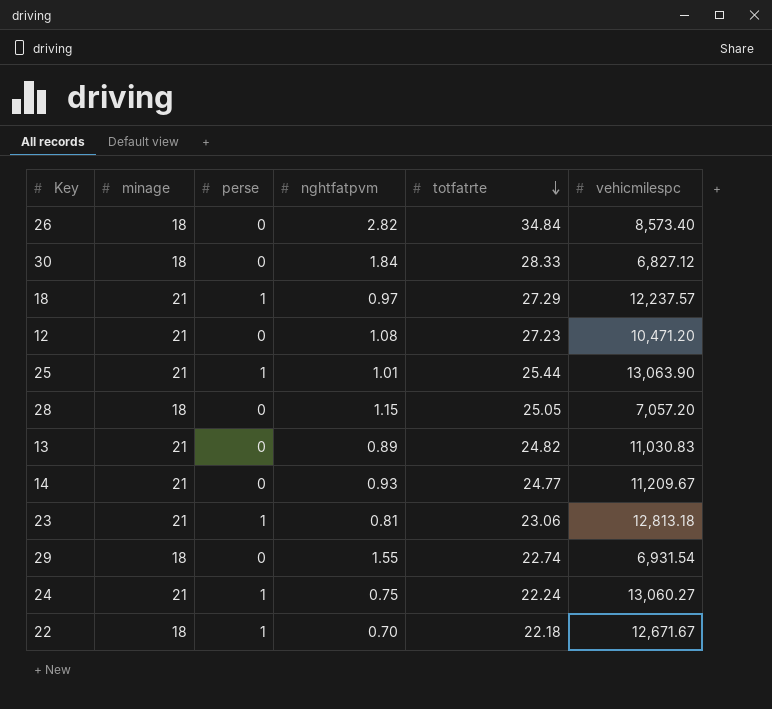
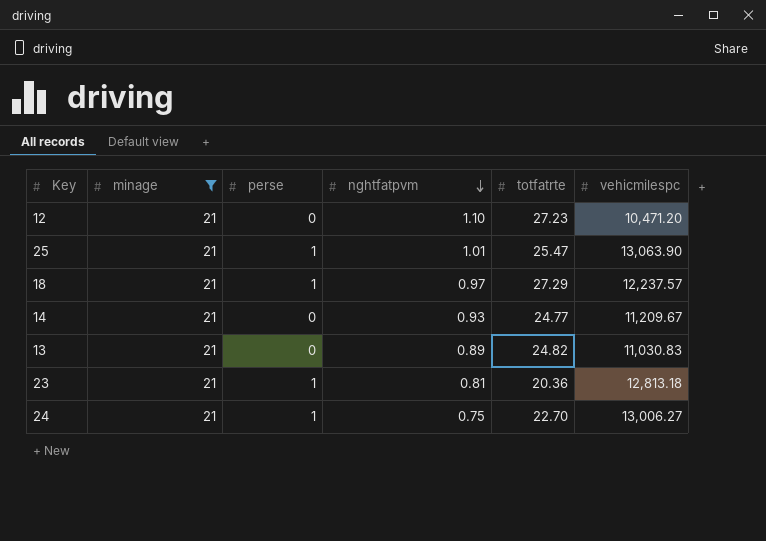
filter: none -> minage = 21
row order: totfatrte descending -> nghtfatpvm descending
12 | nghtfatpvm: 1.08 -> 1.10
25 | totfatrte: 25.44 -> 25.47
23 | totfatrte: 23.06 -> 20.36
24 | totfatrte: 22.24 -> 22.70
24 | vehicmilespc: 13,060.27 -> 13,006.27

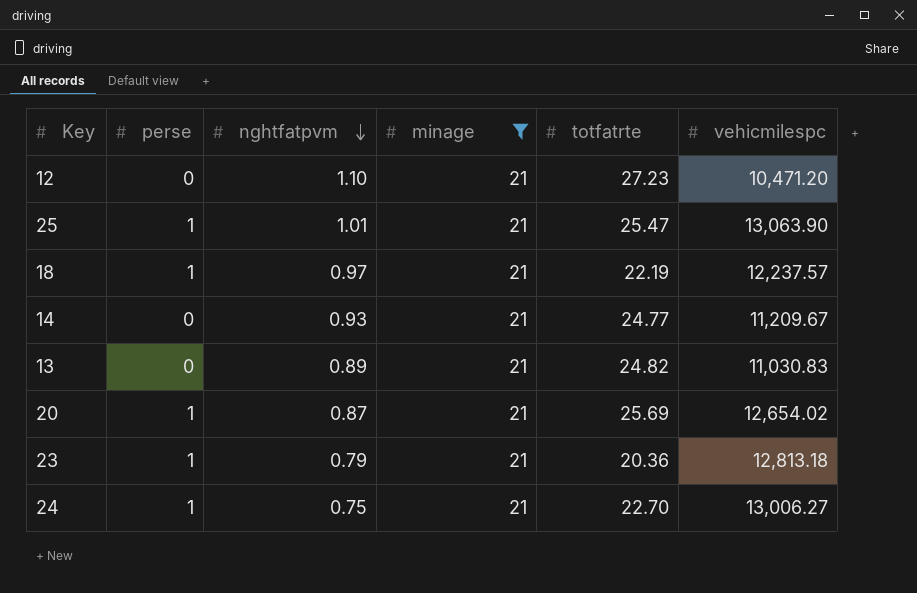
column minage | position: 2 -> 4
18 | totfatrte: 27.29 -> 22.19
row 20: none -> 1 | 0.87 | 21 | 25.69 | 12,654.02
23 | nghtfatpvm: 0.81 -> 0.79

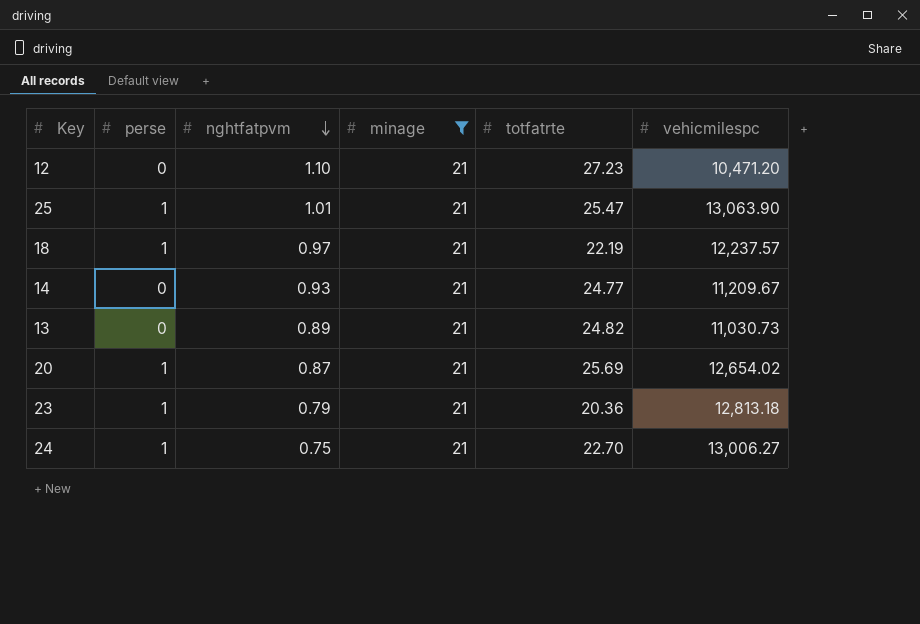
13 | vehicmilespc: 11,030.83 -> 11,030.73

